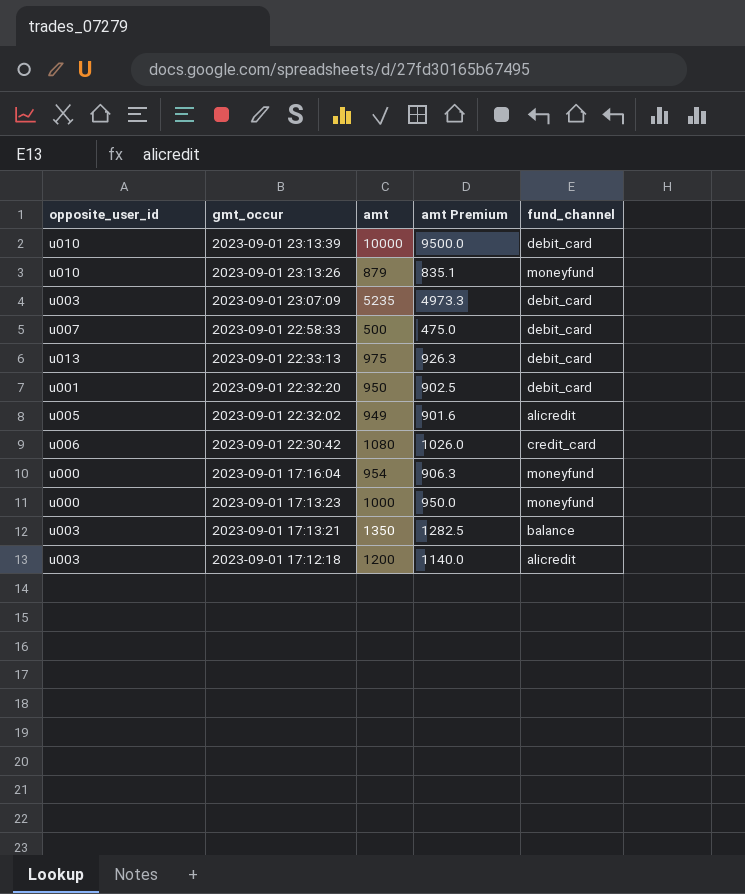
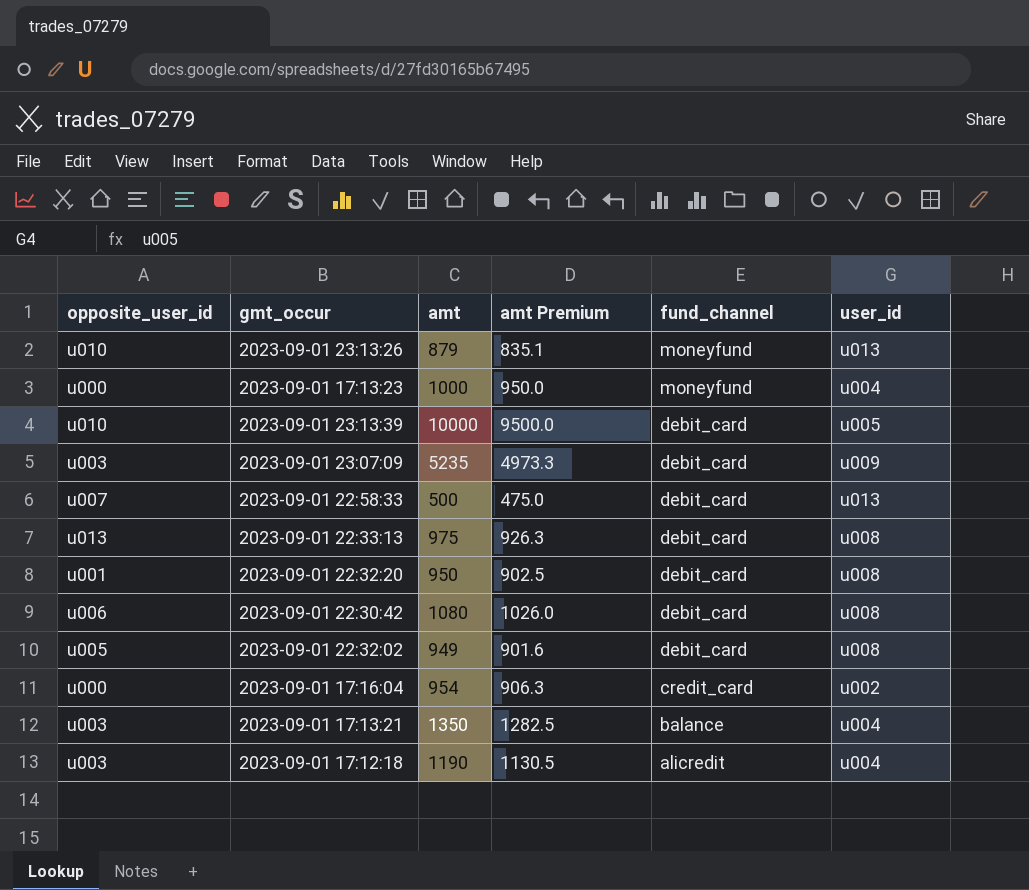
row order: gmt_occur descending -> fund_channel descending
column user_id | position: none -> 6
2023-09-01 22:30:42 | fund_channel: credit_card -> debit_card
2023-09-01 22:32:02 | fund_channel: alicredit -> debit_card
2023-09-01 17:16:04 | fund_channel: moneyfund -> credit_card
2023-09-01 17:12:18 | amt: 1200 -> 1190
2023-09-01 17:12:18 | amt Premium: 1140.0 -> 1130.5

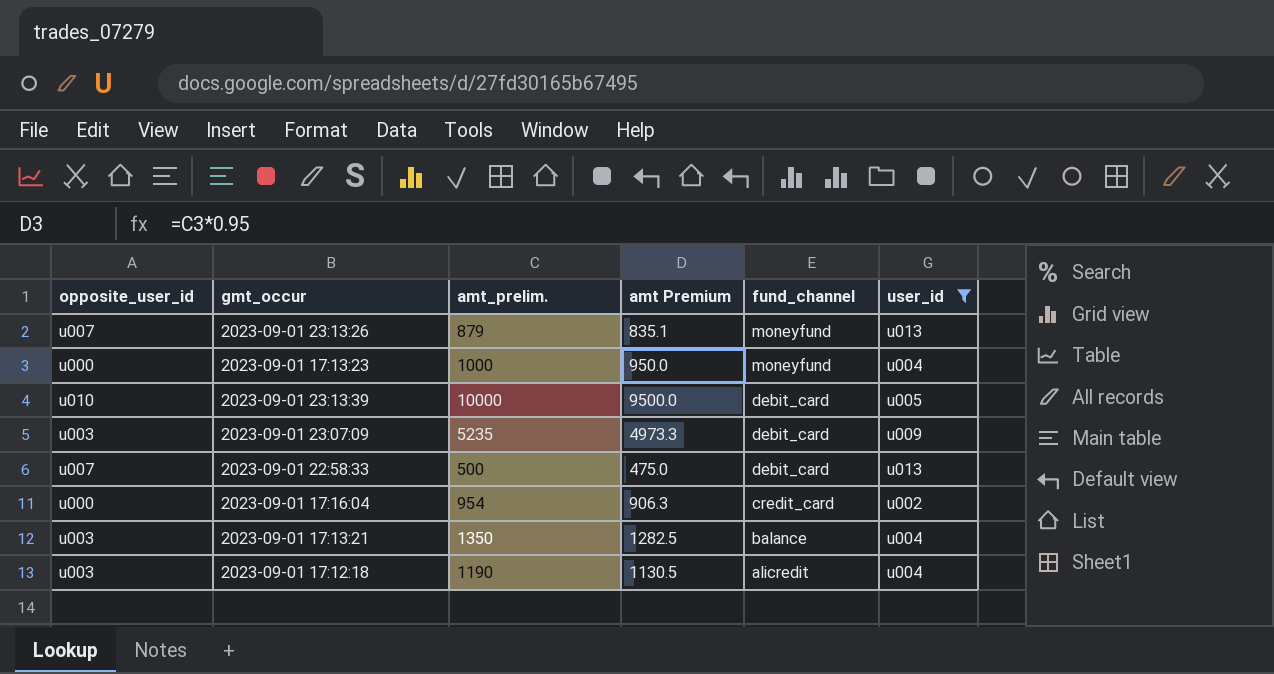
filter: none -> user_id != u008
column name: amt -> amt_prelim.
2023-09-01 23:13:26 | opposite_user_id: u010 -> u007

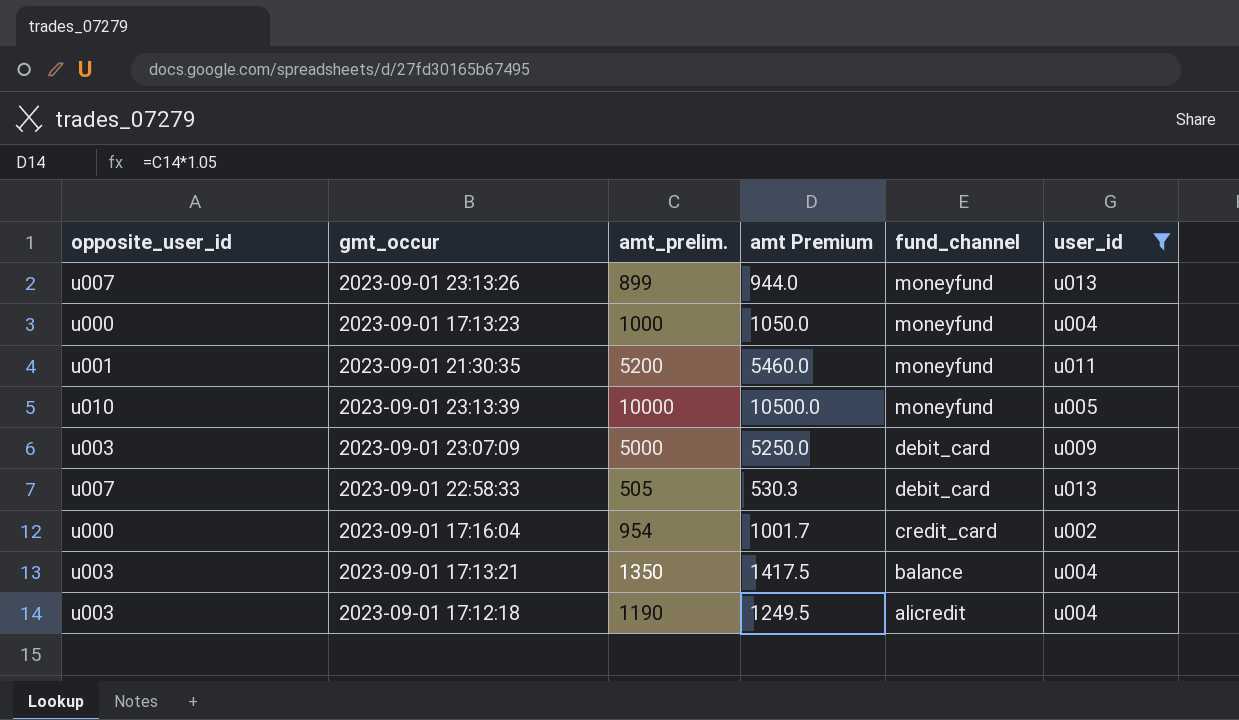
column amt Premium | formula: [amt_prelim.] * 0.95 -> [amt_prelim.] * 1.05
2023-09-01 23:13:26 | amt_prelim.: 879 -> 899
row 2023-09-01 21:30:35: none -> u001 | 5200 | 5460.0 | moneyfund | u011
2023-09-01 23:13:39 | fund_channel: debit_card -> moneyfund
2023-09-01 23:07:09 | amt_prelim.: 5235 -> 5000
2023-09-01 22:58:33 | amt_prelim.: 500 -> 505

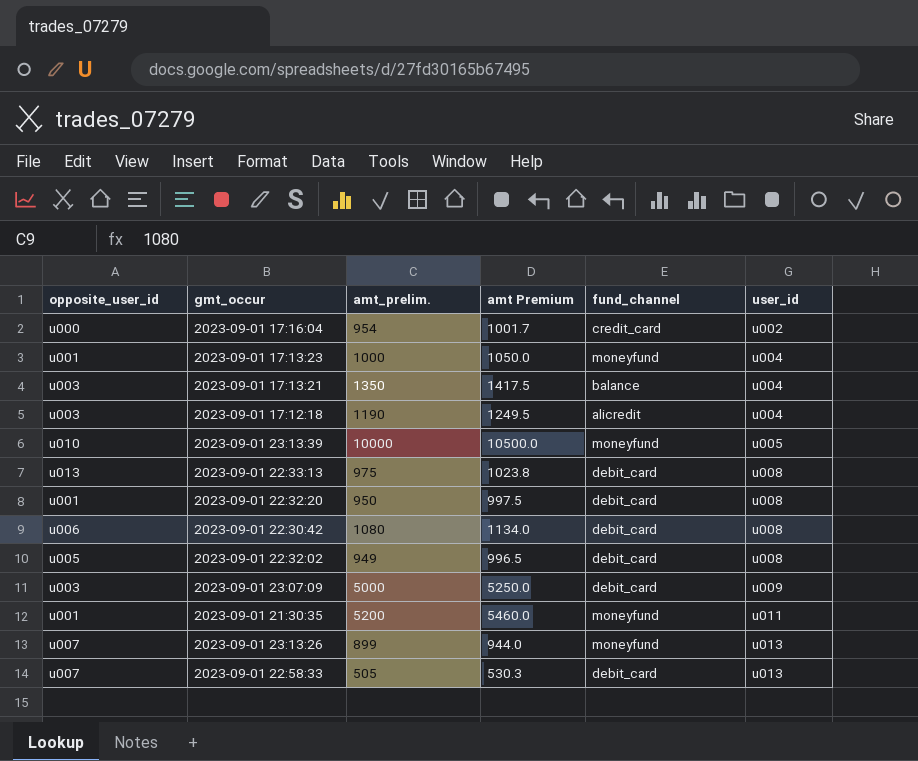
filter: user_id != u008 -> none
row order: fund_channel descending -> user_id ascending
2023-09-01 17:13:23 | opposite_user_id: u000 -> u001

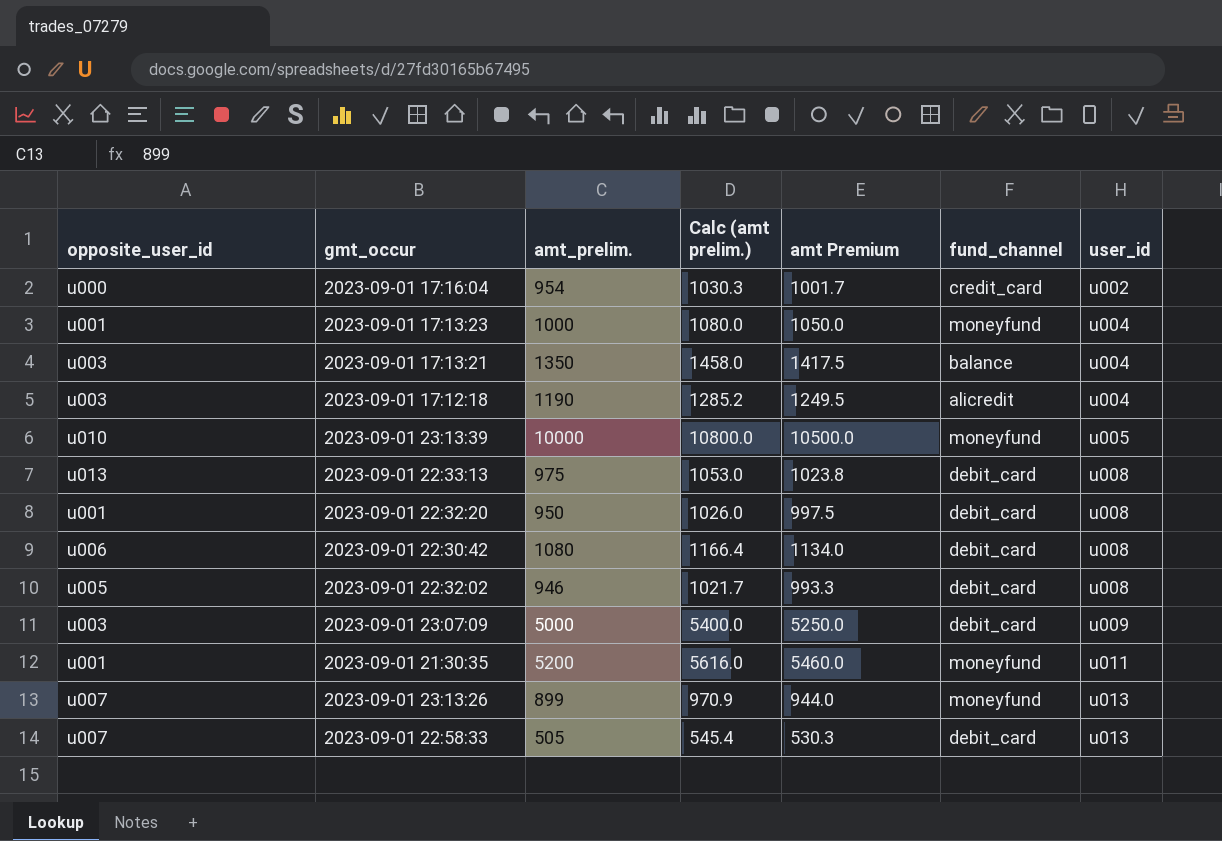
column Calc (amt prelim.) | formula: none -> [amt_prelim.] * 1.08
2023-09-01 22:32:02 | amt_prelim.: 949 -> 946
2023-09-01 22:32:02 | amt Premium: 996.5 -> 993.3

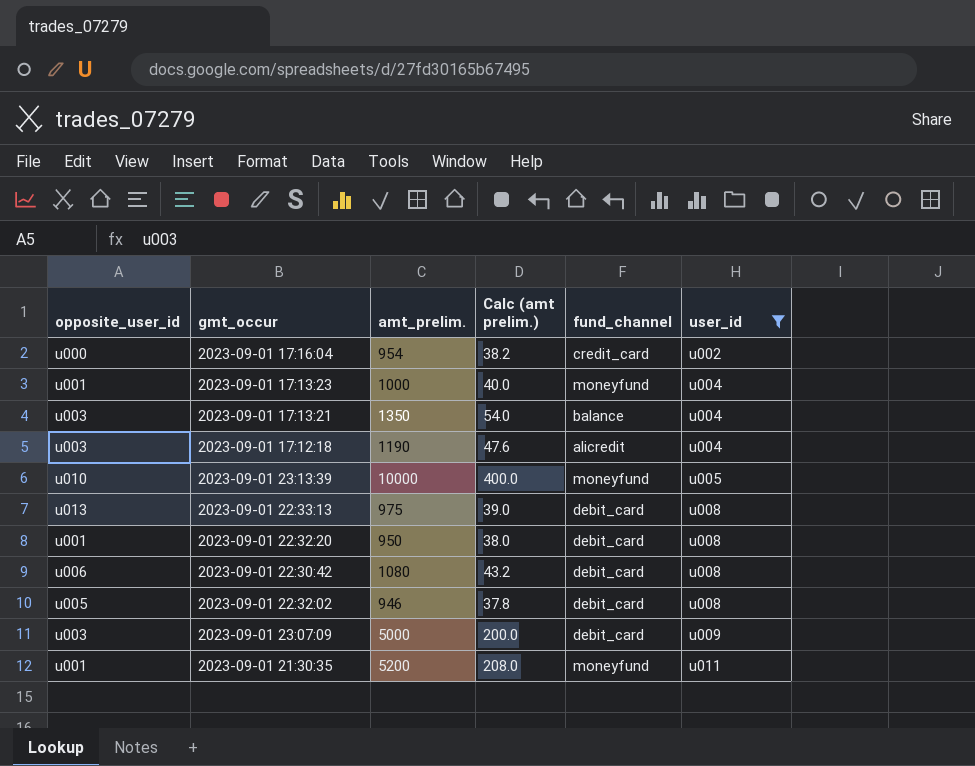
filter: none -> user_id != u013
column amt Premium | formula: [amt_prelim.] * 1.05 -> none
column Calc (amt prelim.) | formula: [amt_prelim.] * 1.08 -> [amt_prelim.] * 0.04

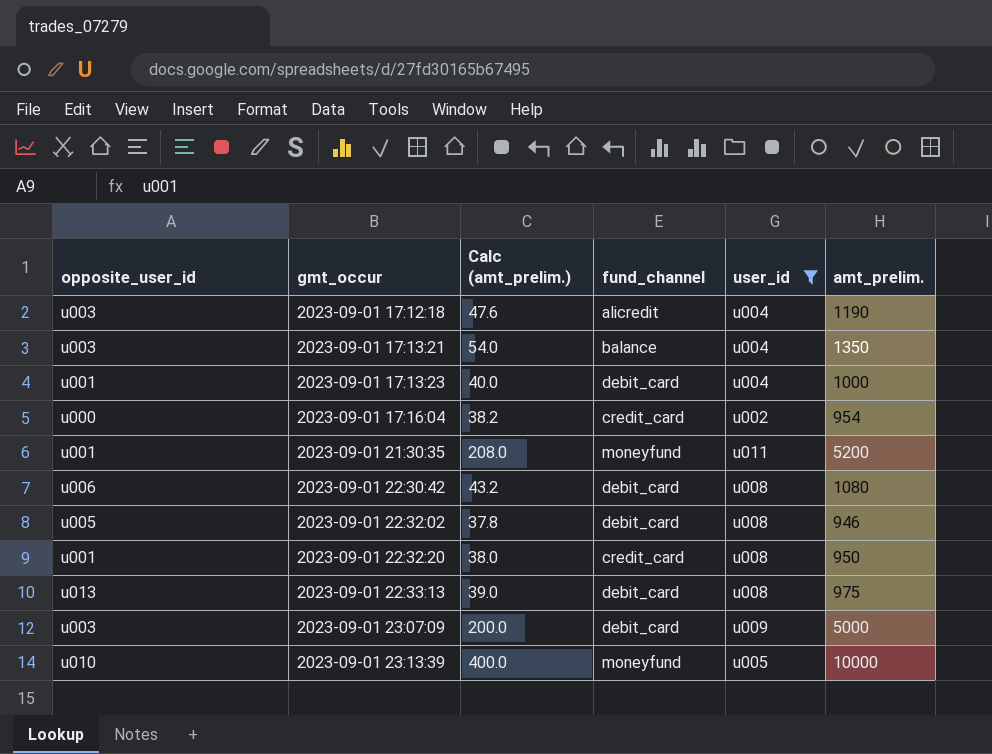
row order: user_id ascending -> gmt_occur ascending
column name: Calc (amt prelim.) -> Calc (amt_prelim.)
column amt_prelim. | position: 3 -> 6
2023-09-01 17:13:23 | fund_channel: moneyfund -> debit_card
2023-09-01 22:32:20 | fund_channel: debit_card -> credit_card

